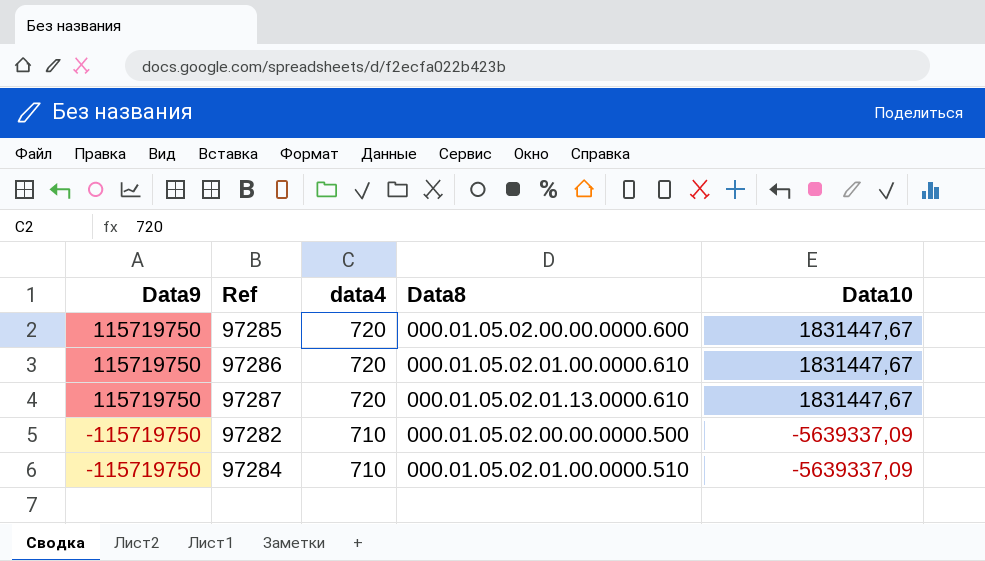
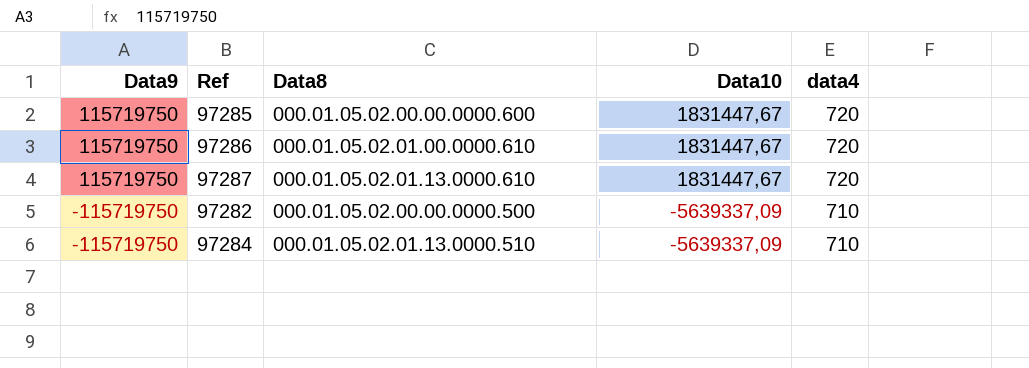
column data4 | position: 3 -> 5
97284 | Data8: 000.01.05.02.01.00.0000.510 -> 000.01.05.02.01.13.0000.510

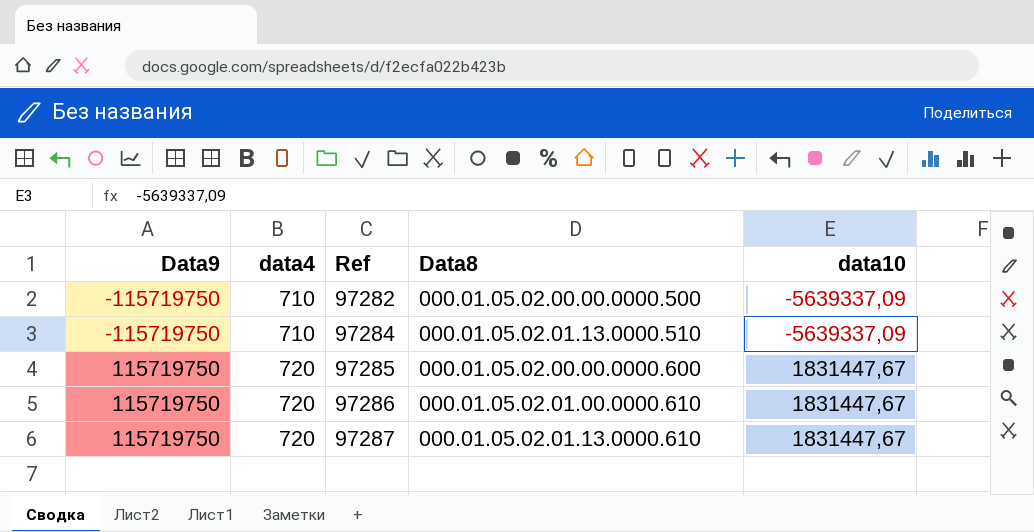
row order: Data9 descending -> Data9 ascending
column data4 | position: 5 -> 2
column name: Data10 -> data10

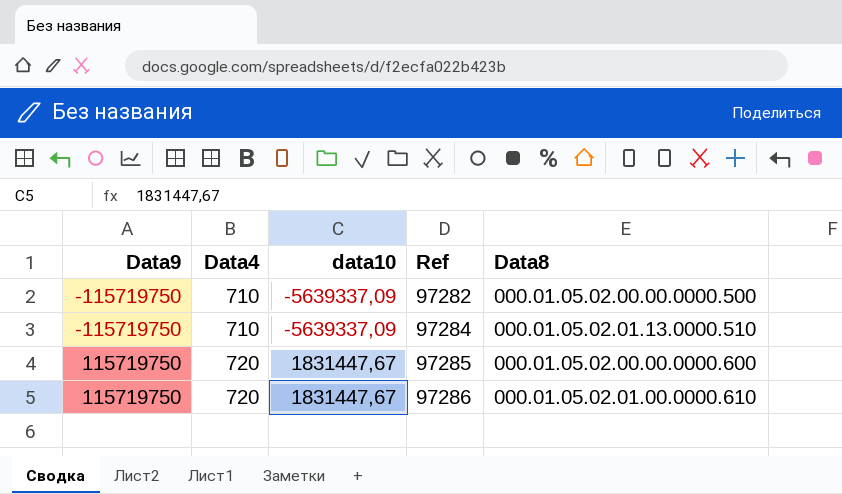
column name: data4 -> Data4
column data10 | position: 5 -> 3
row 97287: 115719750 | 720 | 000.01.05.02.01.13.0000.610 | 1831447,67 -> none

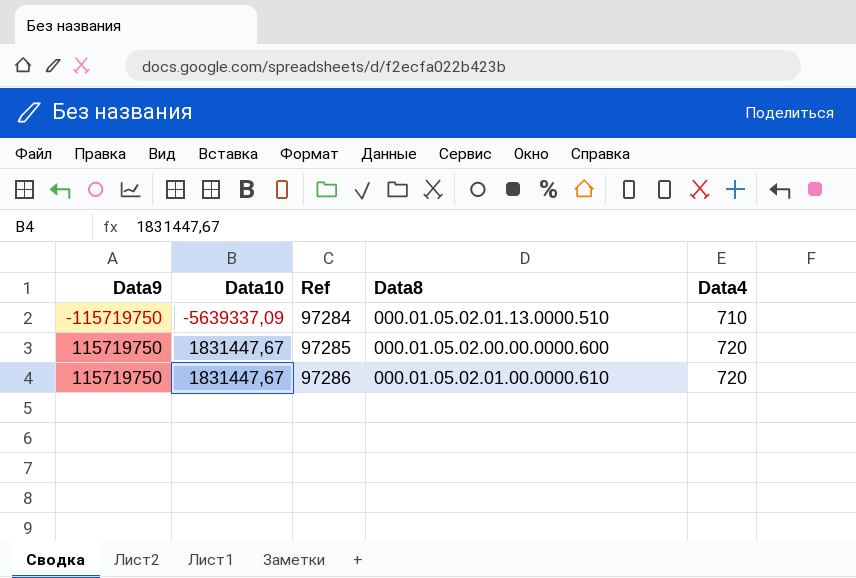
column name: data10 -> Data10
column Data4 | position: 2 -> 5
row 97282: -115719750 | 710 | -5639337,09 | 000.01.05.02.00.00.0000.500 -> none

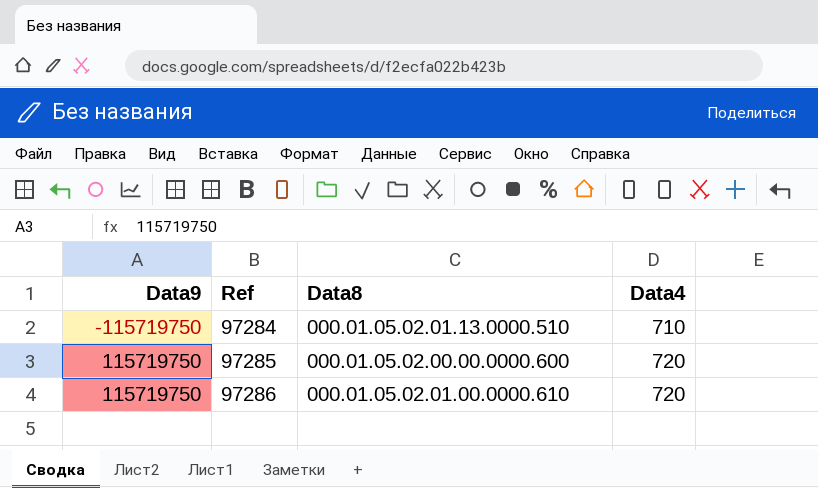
column Data10 | position: 2 -> none

